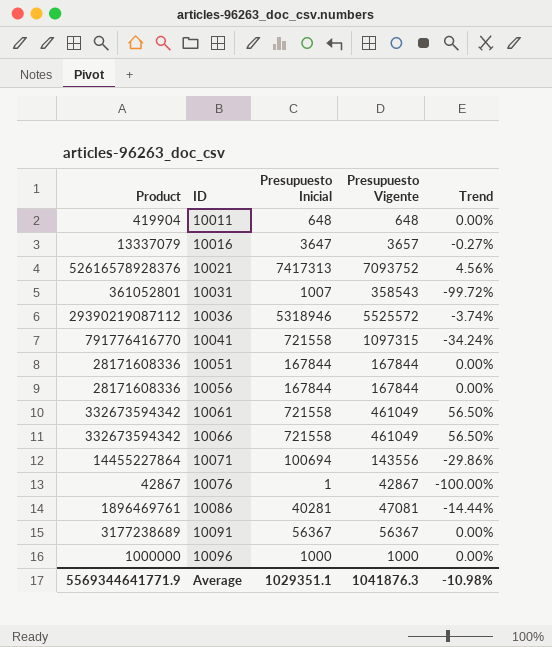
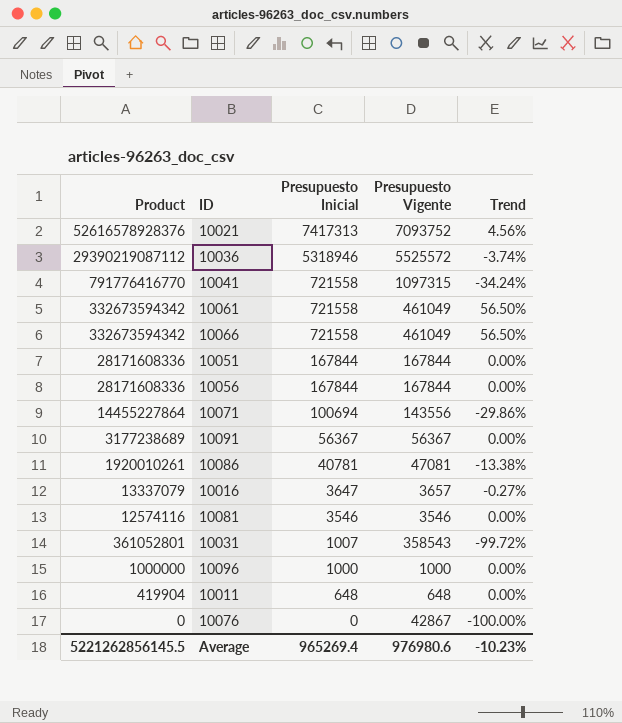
row order: ID ascending -> Presupuesto Inicial descending
10086 | Product: 1896469761 -> 1920010261
10086 | Presupuesto Inicial: 40281 -> 40781
10086 | Trend: -14.44% -> -13.38%
row 10081: none -> 12574116 | 3546 | 3546 | 0.00%
10076 | Product: 42867 -> 0
10076 | Presupuesto Inicial: 1 -> 0
Average | Product: 5569344641771.9 -> 5221262856145.5
Average | Presupuesto Inicial: 1029351.1 -> 965269.4
Average | Presupuesto Vigente: 1041876.3 -> 976980.6
Average | Trend: -10.98% -> -10.23%

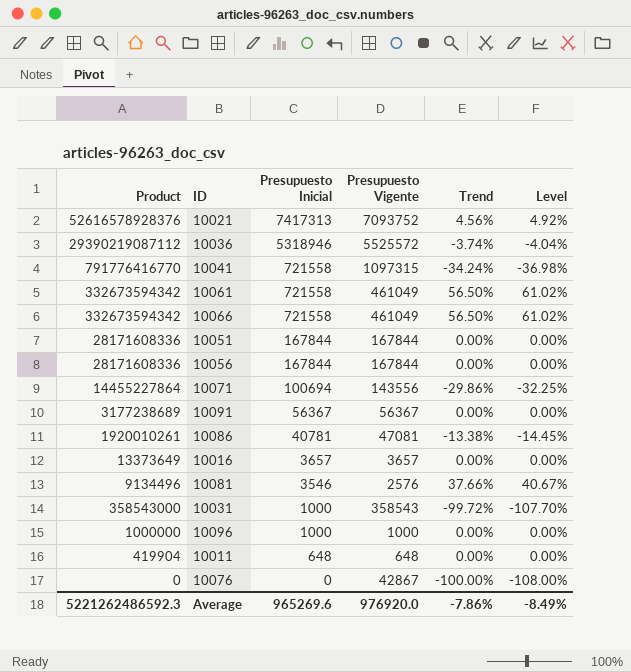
column Level | formula: none -> [Trend] * 1.08
10016 | Product: 13337079 -> 13373649
10016 | Presupuesto Inicial: 3647 -> 3657
10016 | Trend: -0.27% -> 0.00%
10081 | Product: 12574116 -> 9134496
10081 | Presupuesto Vigente: 3546 -> 2576
10081 | Trend: 0.00% -> 37.66%
10031 | Product: 361052801 -> 358543000
10031 | Presupuesto Inicial: 1007 -> 1000
Average | Product: 5221262856145.5 -> 5221262486592.3
Average | Presupuesto Inicial: 965269.4 -> 965269.6
Average | Presupuesto Vigente: 976980.6 -> 976920.0
Average | Trend: -10.23% -> -7.86%

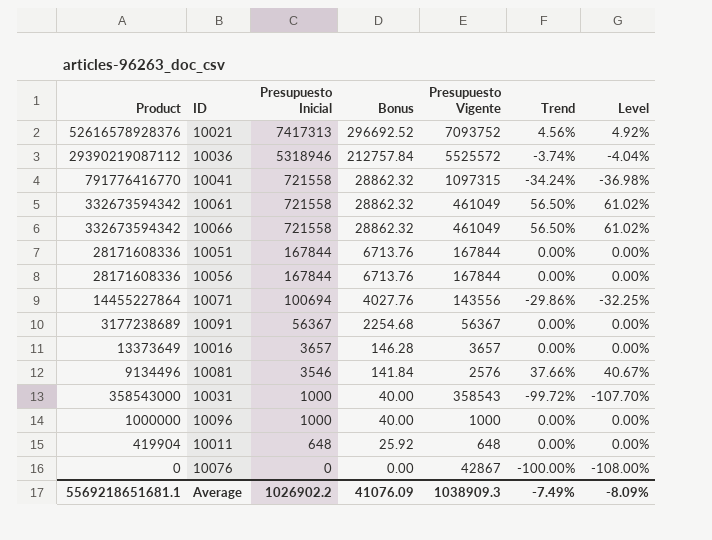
column Bonus | formula: none -> [Presupuesto Inicial] * 0.04
row 10086: 1920010261 | 40781 | 47081 | -13.38% | -14.45% -> none
Average | Product: 5221262486592.3 -> 5569218651681.1
Average | Presupuesto Inicial: 965269.6 -> 1026902.2
Average | Presupuesto Vigente: 976920.0 -> 1038909.3
Average | Trend: -7.86% -> -7.49%
Average | Level: -8.49% -> -8.09%

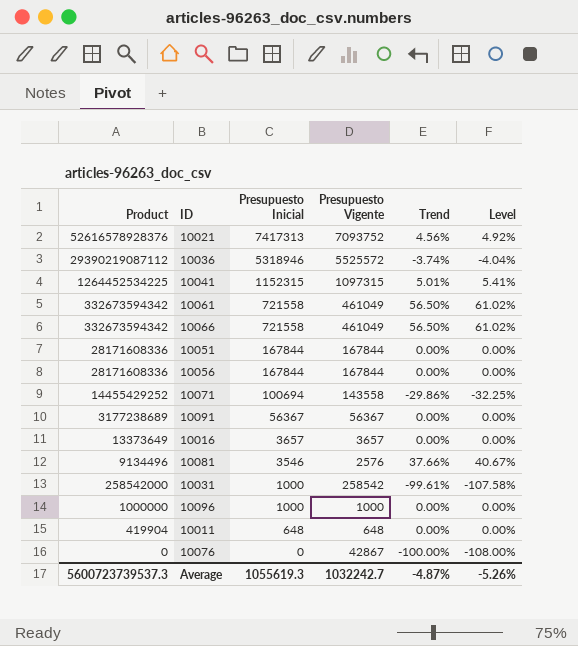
column Bonus | formula: [Presupuesto Inicial] * 0.04 -> none
10041 | Product: 791776416770 -> 1264452534225
10041 | Presupuesto Inicial: 721558 -> 1152315
10041 | Trend: -34.24% -> 5.01%
10041 | Level: -36.98% -> 5.41%
10071 | Product: 14455227864 -> 14455429252
10071 | Presupuesto Vigente: 143556 -> 143558
10031 | Product: 358543000 -> 258542000
10031 | Presupuesto Vigente: 358543 -> 258542
10031 | Trend: -99.72% -> -99.61%
10031 | Level: -107.70% -> -107.58%
Average | Product: 5569218651681.1 -> 5600723739537.3
Average | Presupuesto Inicial: 1026902.2 -> 1055619.3
Average | Presupuesto Vigente: 1038909.3 -> 1032242.7
Average | Trend: -7.49% -> -4.87%
Average | Level: -8.09% -> -5.26%

